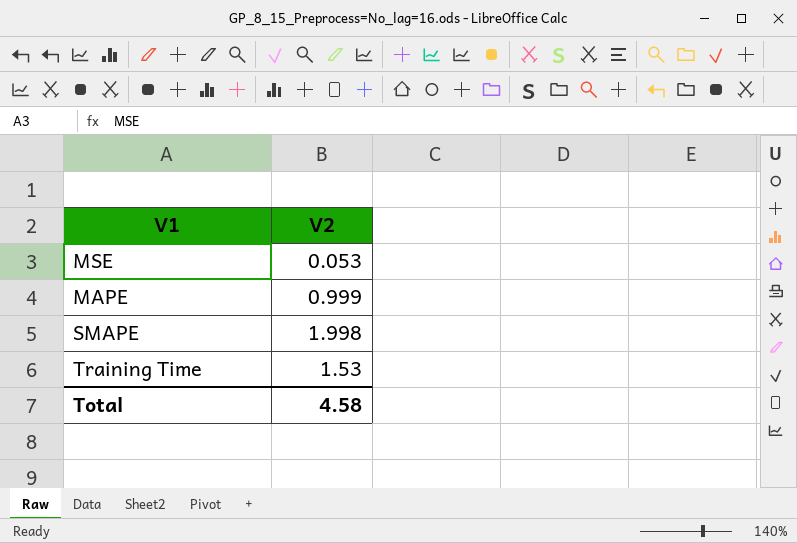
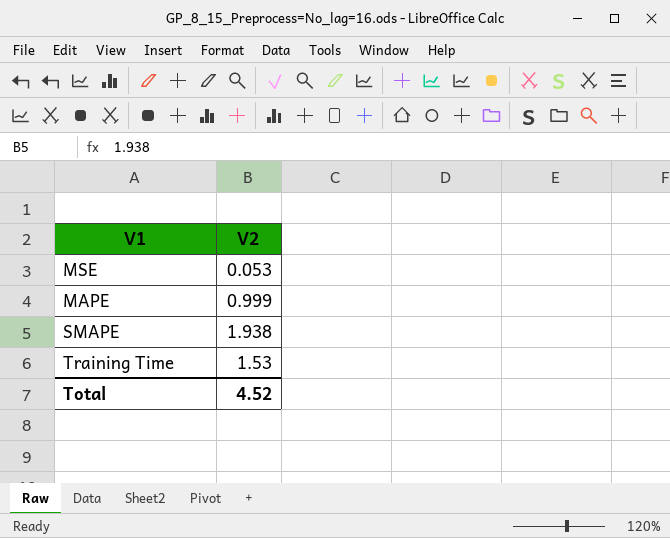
SMAPE | V2: 1.998 -> 1.938
Total | V2: 4.58 -> 4.52

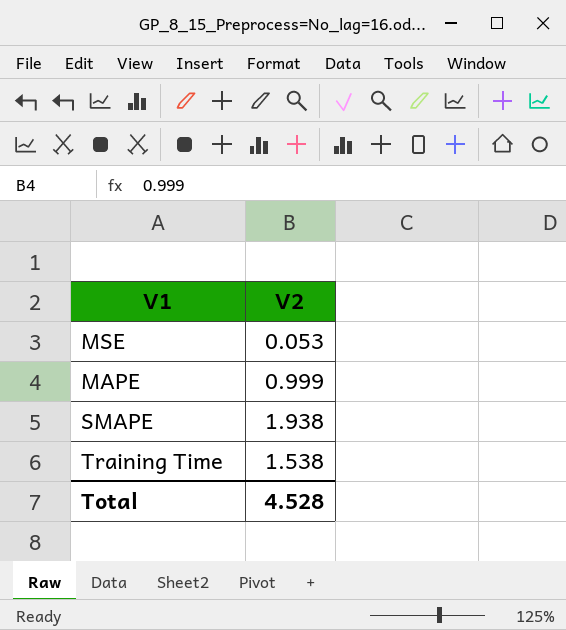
Training Time | V2: 1.53 -> 1.538
Total | V2: 4.52 -> 4.528

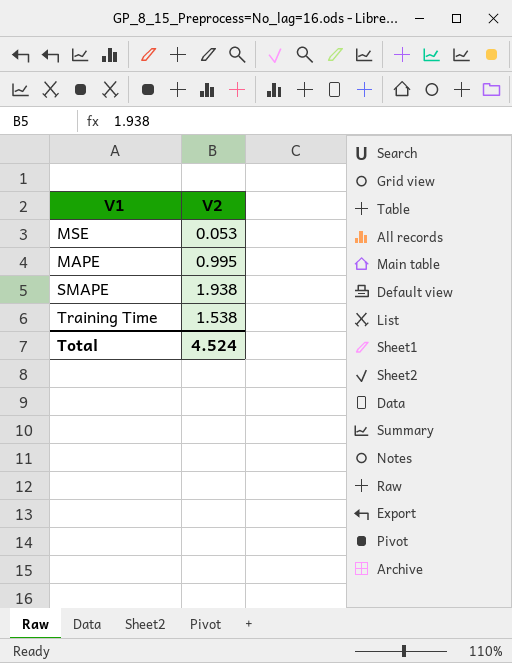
MAPE | V2: 0.999 -> 0.995
Total | V2: 4.528 -> 4.524

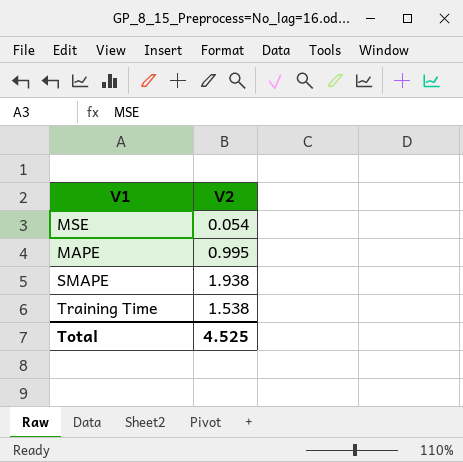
MSE | V2: 0.053 -> 0.054
Total | V2: 4.524 -> 4.525

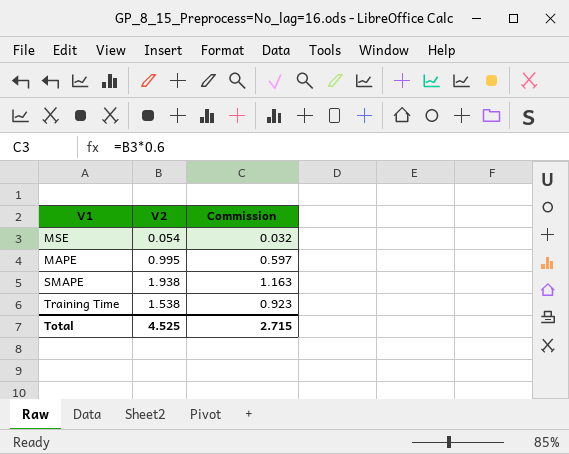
column Commission | formula: none -> [V2] * 0.6

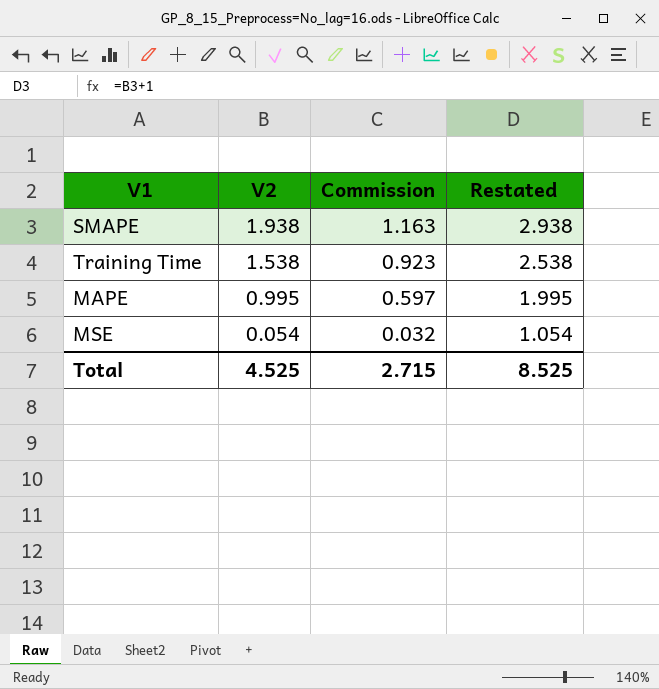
row order: none -> V2 descending
column Restated | formula: none -> [V2] + 1

